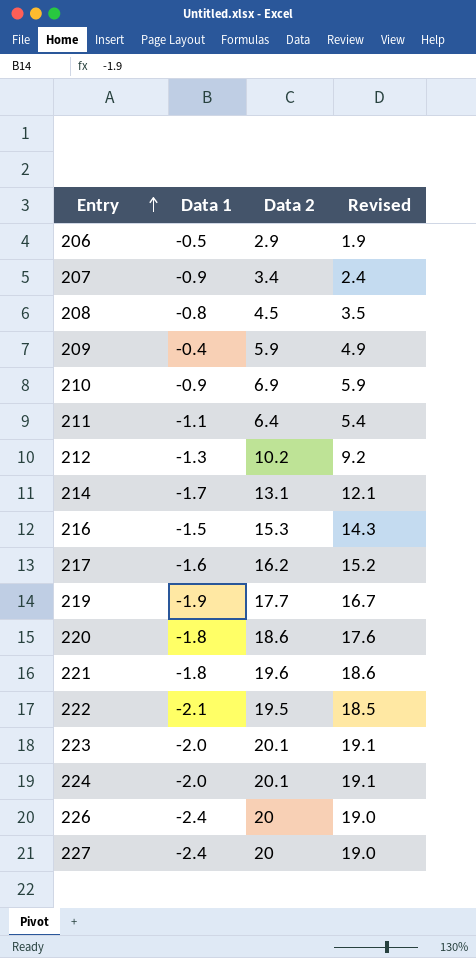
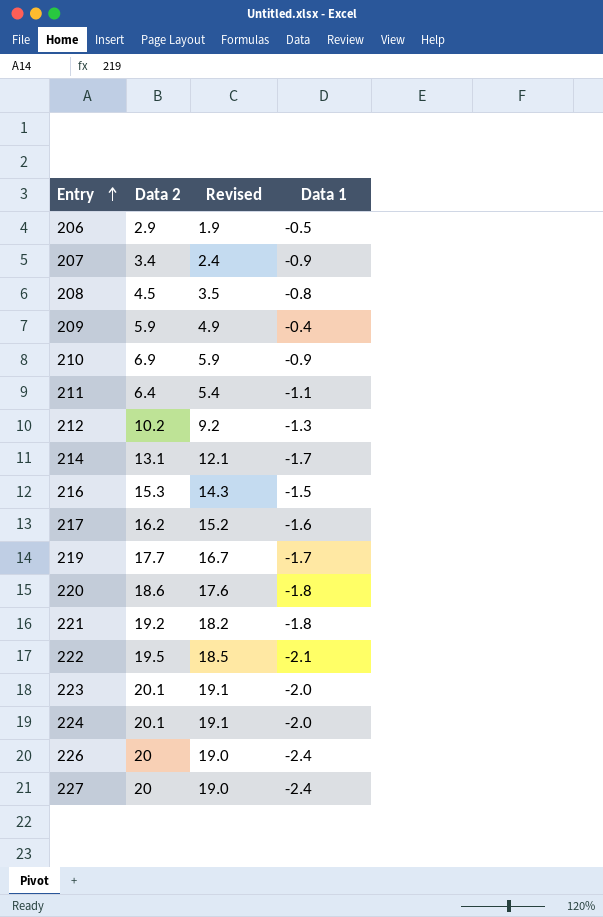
column Data 1 | position: 2 -> 4
219 | Data 1: -1.9 -> -1.7
221 | Data 2: 19.6 -> 19.2
221 | Revised: 18.6 -> 18.2

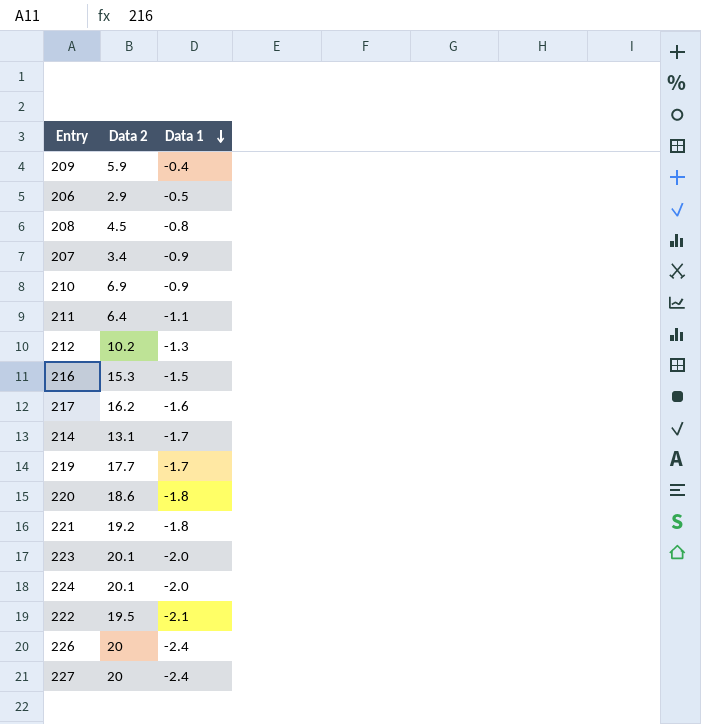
row order: Entry ascending -> Data 1 descending
column Revised | formula: [Data 2] - 1 -> none

